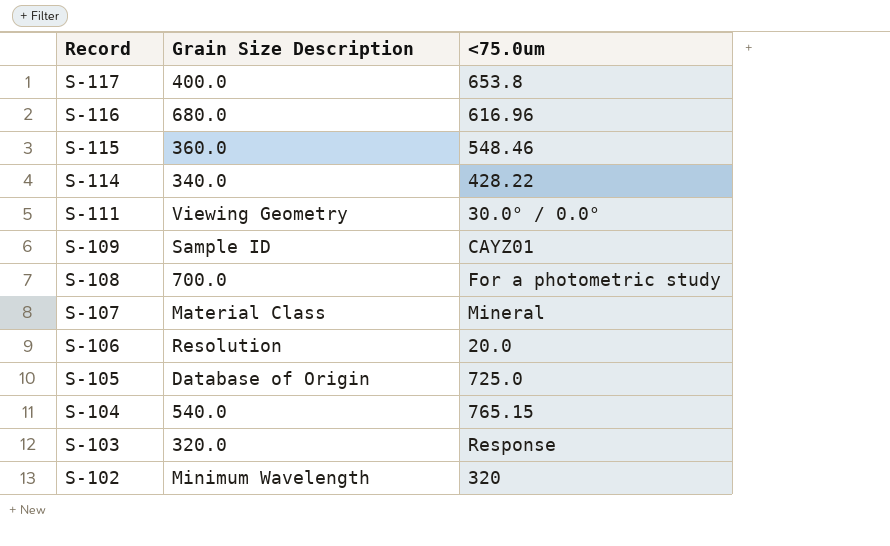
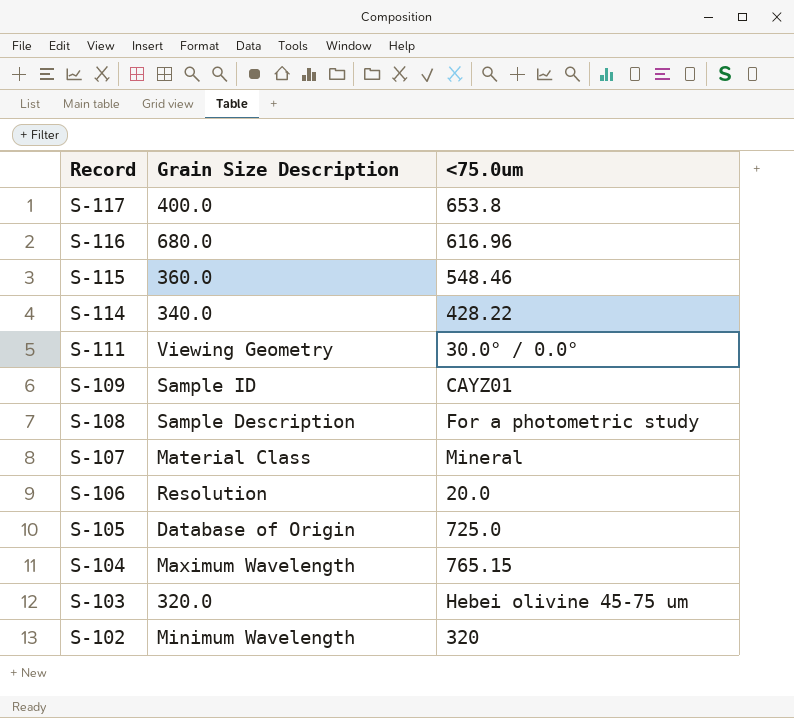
S-108 | Grain Size Description: 700.0 -> Sample Description
S-104 | Grain Size Description: 540.0 -> Maximum Wavelength
S-103 | <75.0um: Response -> Hebei olivine 45-75 um

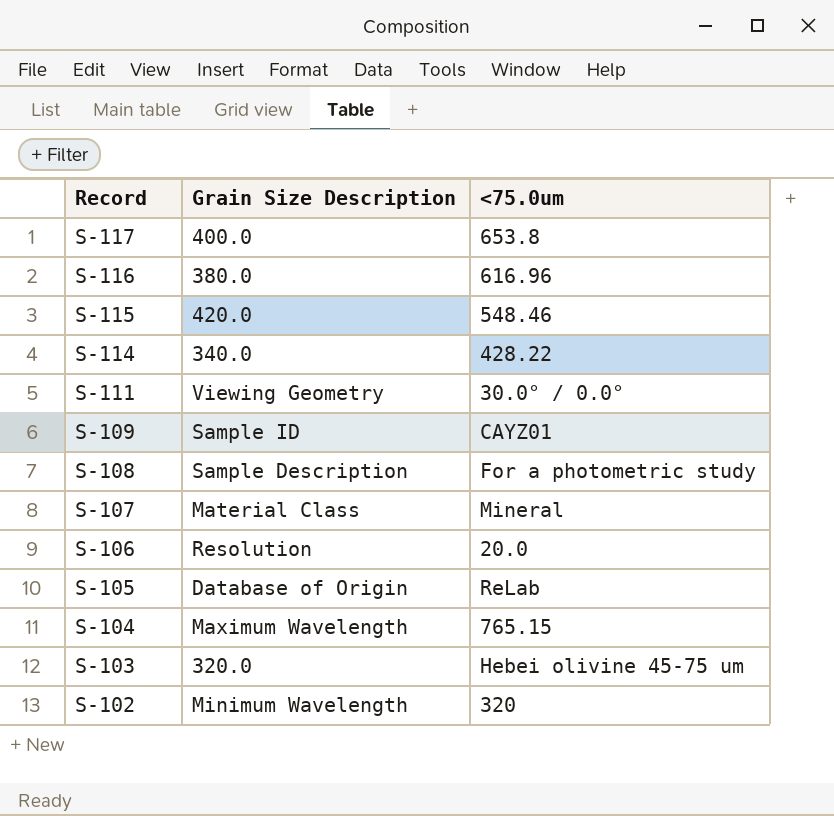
S-116 | Grain Size Description: 680.0 -> 380.0
S-115 | Grain Size Description: 360.0 -> 420.0
S-105 | <75.0um: 725.0 -> ReLab

